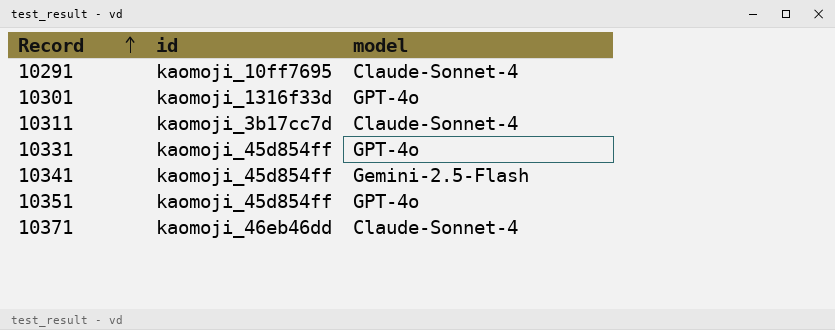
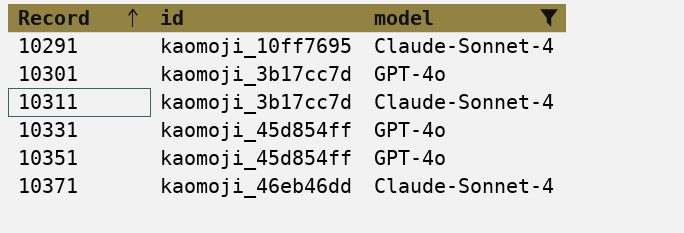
filter: none -> model != Gemini-2.5-Flash
10301 | id: kaomoji_1316f33d -> kaomoji_3b17cc7d

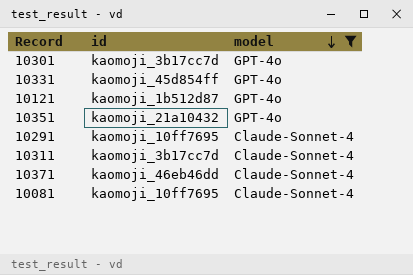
row order: Record ascending -> model descending
row 10121: none -> kaomoji_1b512d87 | GPT-4o
10351 | id: kaomoji_45d854ff -> kaomoji_21a10432
row 10081: none -> kaomoji_10ff7695 | Claude-Sonnet-4

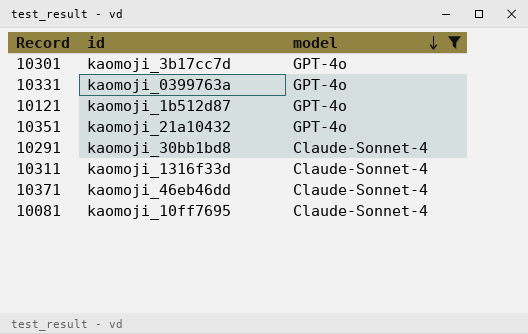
10331 | id: kaomoji_45d854ff -> kaomoji_0399763a
10291 | id: kaomoji_10ff7695 -> kaomoji_30bb1bd8
10311 | id: kaomoji_3b17cc7d -> kaomoji_1316f33d

